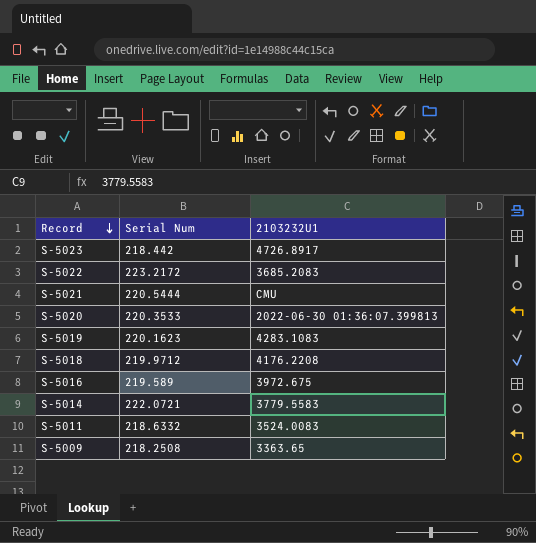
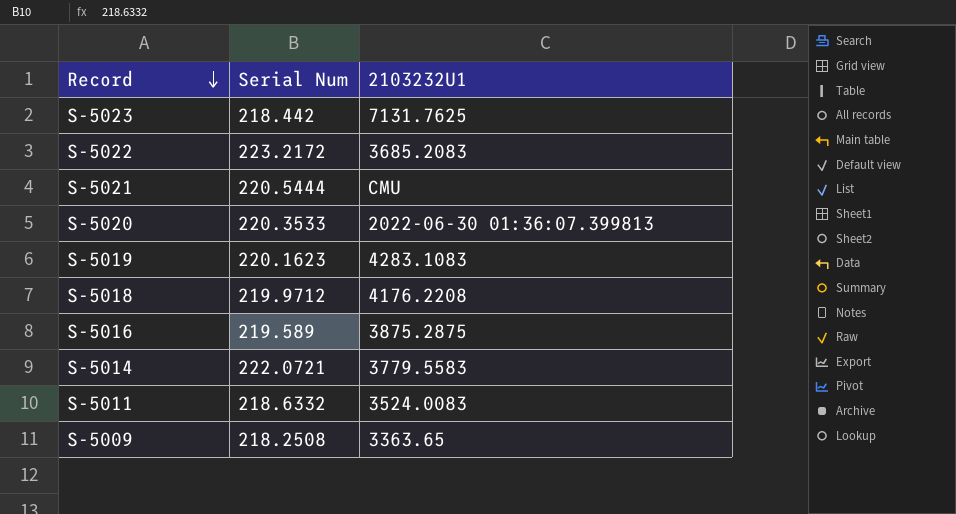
S-5023 | 2103232U1: 4726.8917 -> 7131.7625
S-5016 | 2103232U1: 3972.675 -> 3875.2875

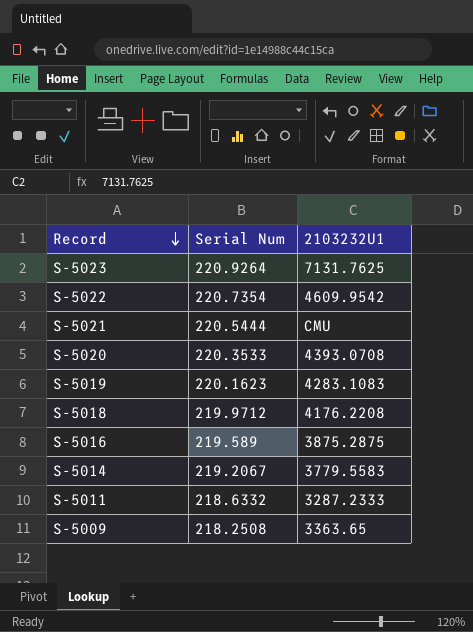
S-5023 | Serial Num: 218.442 -> 220.9264
S-5022 | Serial Num: 223.2172 -> 220.7354
S-5022 | 2103232U1: 3685.2083 -> 4609.9542
S-5020 | 2103232U1: 2022-06-30 01:36:07.399813 -> 4393.0708
S-5014 | Serial Num: 222.0721 -> 219.2067
S-5011 | 2103232U1: 3524.0083 -> 3287.2333

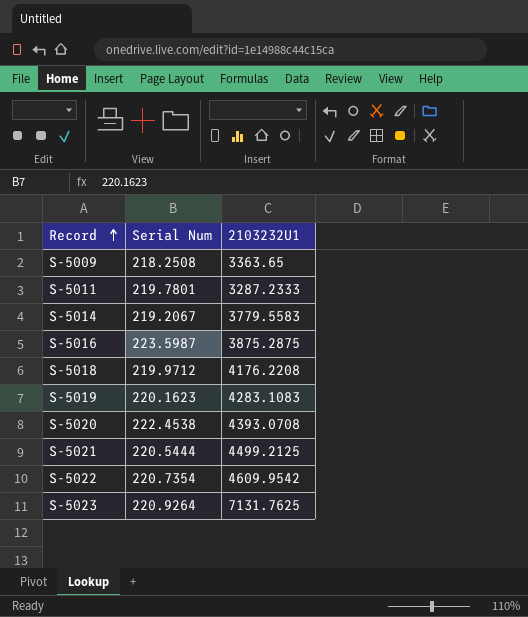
row order: Record descending -> Record ascending
S-5011 | Serial Num: 218.6332 -> 219.7801
S-5016 | Serial Num: 219.589 -> 223.5987
S-5020 | Serial Num: 220.3533 -> 222.4538
S-5021 | 2103232U1: CMU -> 4499.2125

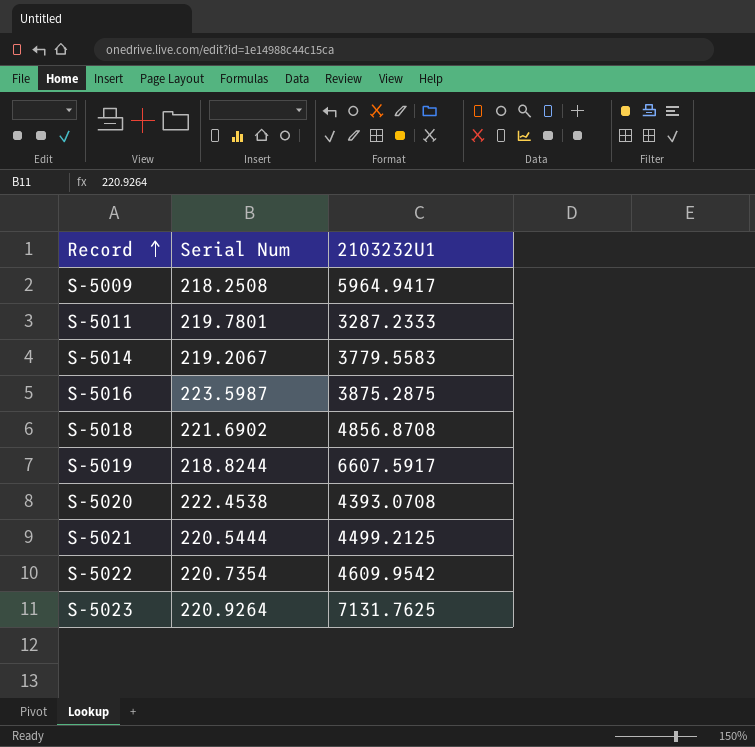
S-5009 | 2103232U1: 3363.65 -> 5964.9417
S-5018 | Serial Num: 219.9712 -> 221.6902
S-5018 | 2103232U1: 4176.2208 -> 4856.8708
S-5019 | Serial Num: 220.1623 -> 218.8244
S-5019 | 2103232U1: 4283.1083 -> 6607.5917

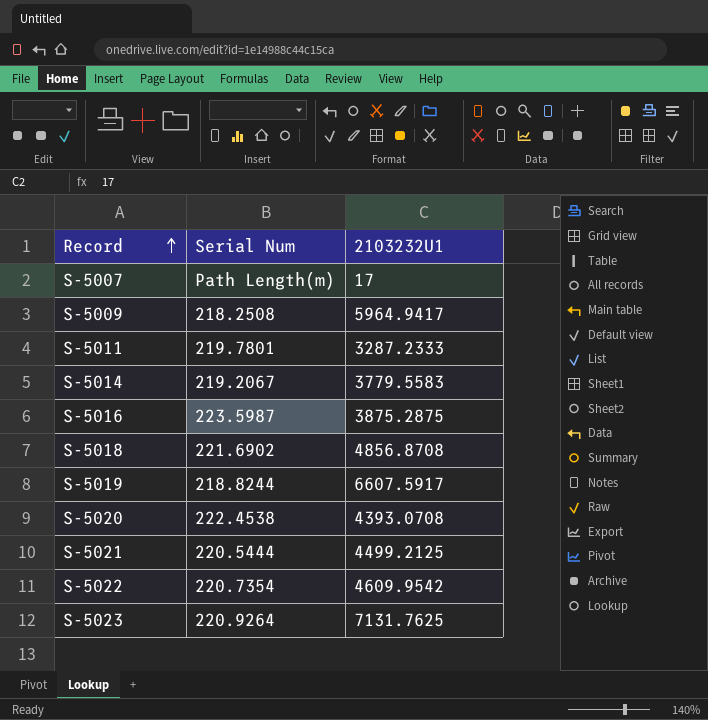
row S-5007: none -> Path Length(m) | 17

